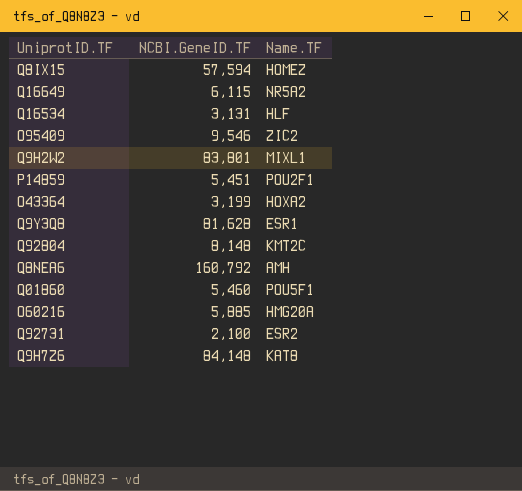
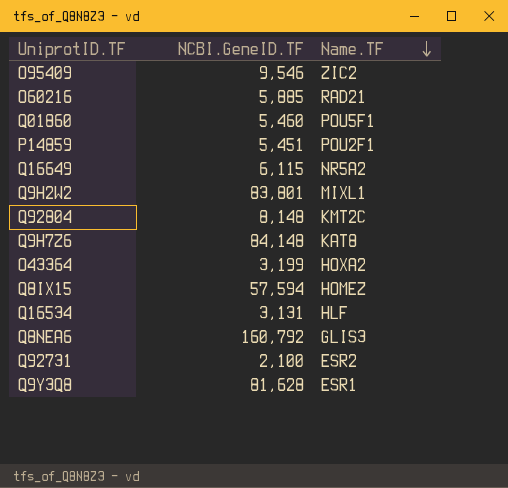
row order: none -> Name.TF descending
O60216 | Name.TF: HMG20A -> RAD21
Q8NEA6 | Name.TF: AMH -> GLIS3

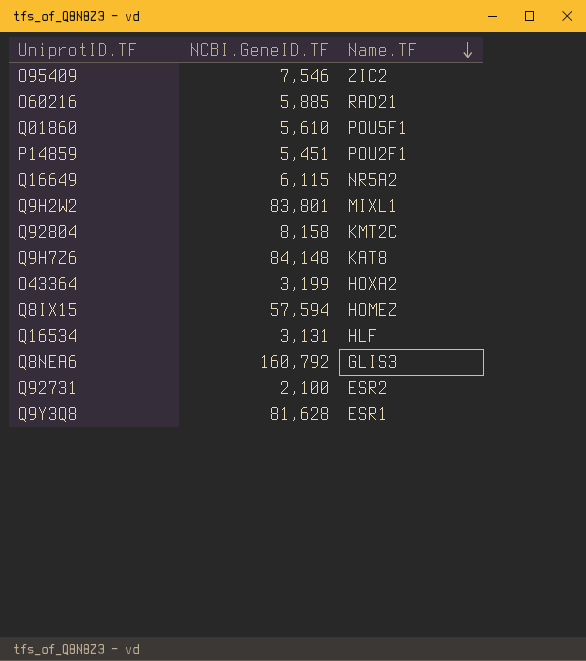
O95409 | NCBI.GeneID.TF: 9,546 -> 7,546
Q01860 | NCBI.GeneID.TF: 5,460 -> 5,610
Q92804 | NCBI.GeneID.TF: 8,148 -> 8,158

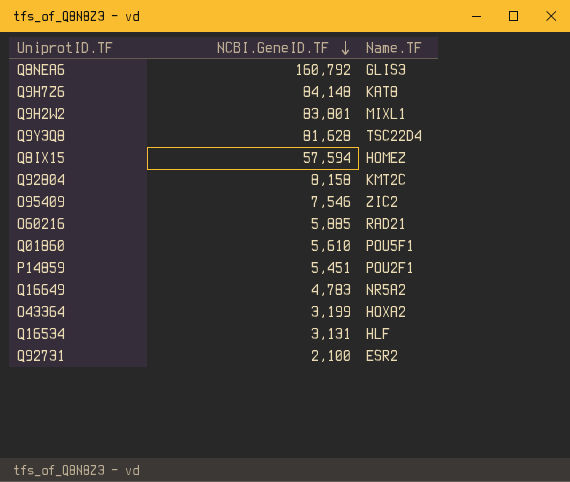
row order: Name.TF descending -> NCBI.GeneID.TF descending
Q9Y3Q8 | Name.TF: ESR1 -> TSC22D4
Q16649 | NCBI.GeneID.TF: 6,115 -> 4,783

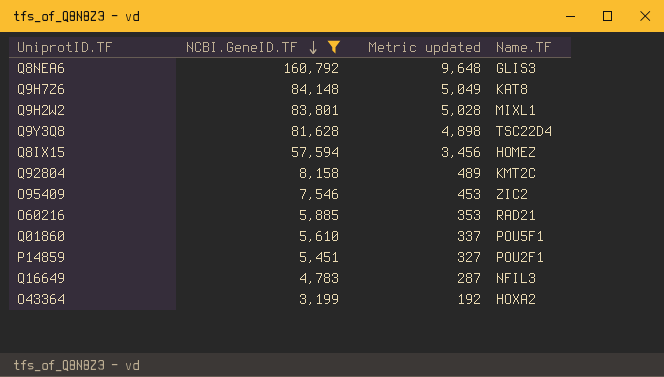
filter: none -> NCBI.GeneID.TF >= 3,199
column Metric updated | formula: none -> [NCBI.GeneID.TF] * 0.06
Q16649 | Name.TF: NR5A2 -> NFIL3

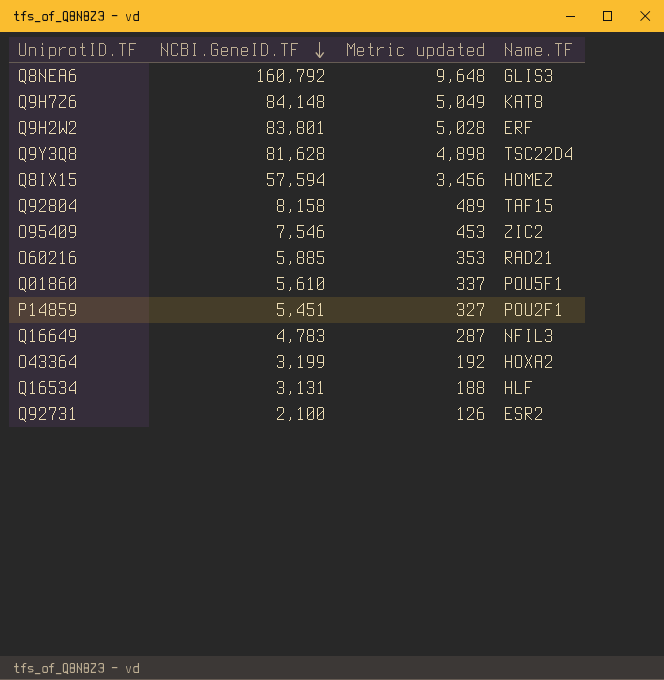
filter: NCBI.GeneID.TF >= 3,199 -> none
Q9H2W2 | Name.TF: MIXL1 -> ERF
Q92804 | Name.TF: KMT2C -> TAF15

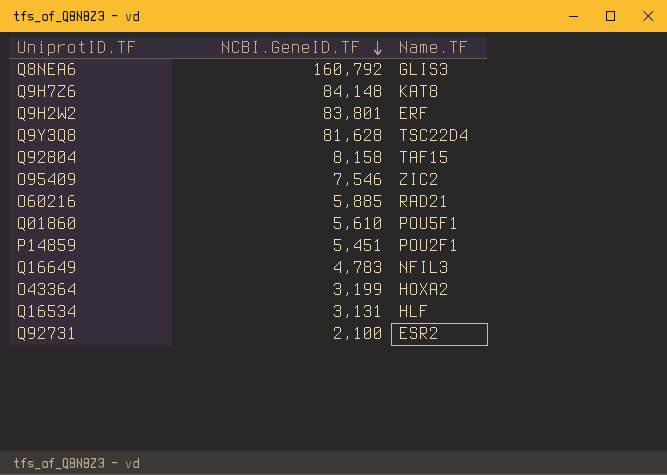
column Metric updated | formula: [NCBI.GeneID.TF] * 0.06 -> none
row Q8IX15: 57,594 | 3,456 | HOMEZ -> none

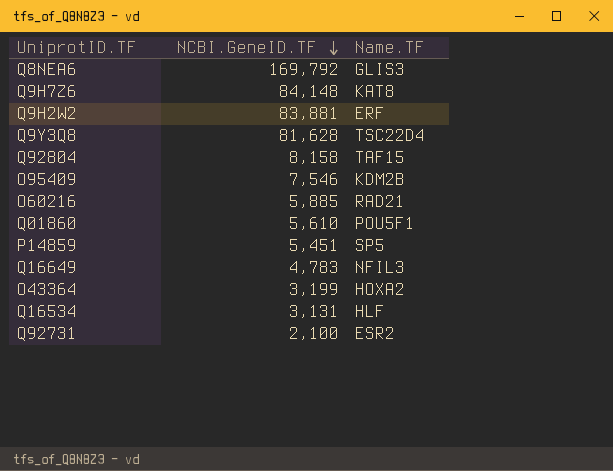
Q8NEA6 | NCBI.GeneID.TF: 160,792 -> 169,792
Q9H2W2 | NCBI.GeneID.TF: 83,801 -> 83,881
O95409 | Name.TF: ZIC2 -> KDM2B
P14859 | Name.TF: POU2F1 -> SP5

